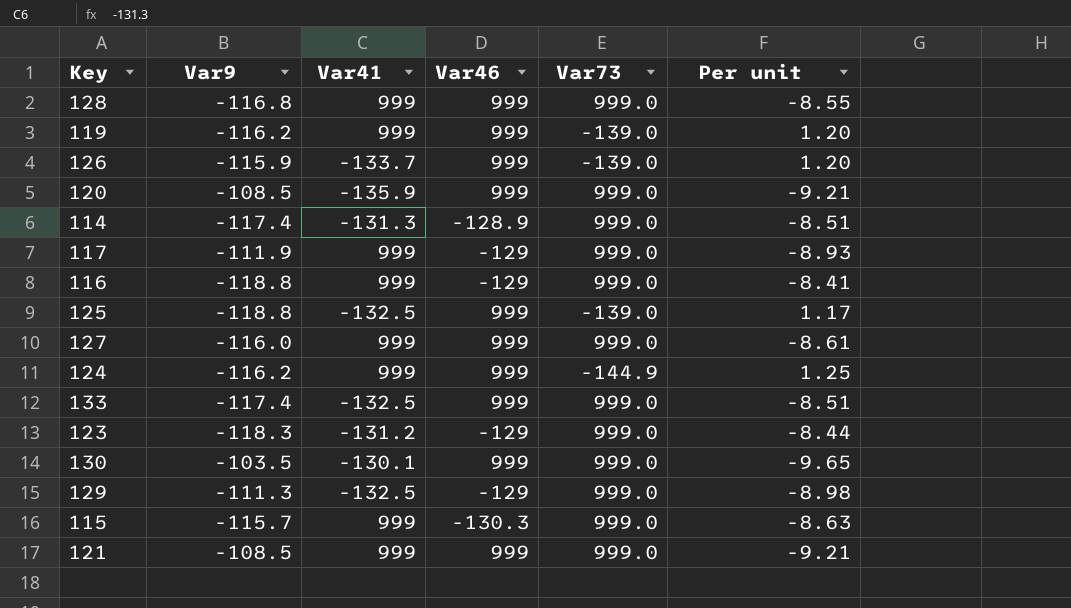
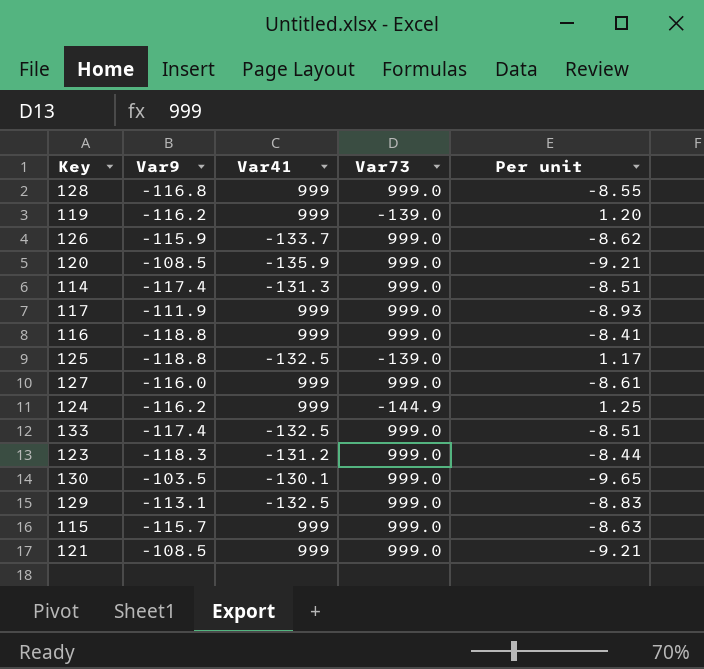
column Var46 | position: 4 -> none
126 | Var73: -139.0 -> 999.0
126 | Per unit: 1.20 -> -8.62
129 | Var9: -111.3 -> -113.1
129 | Per unit: -8.98 -> -8.83

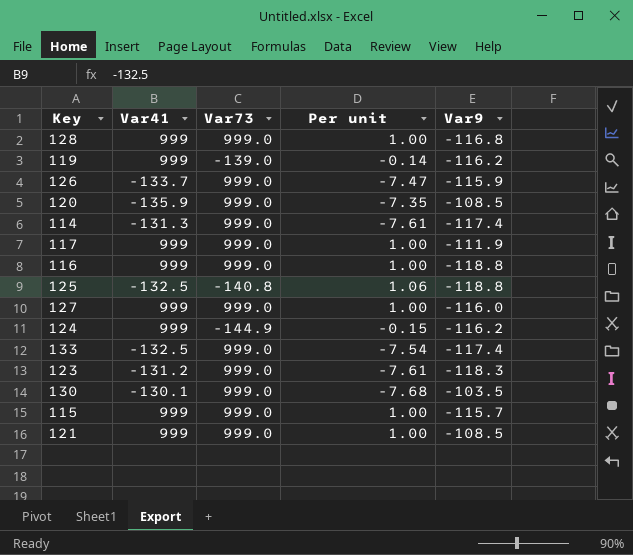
column Per unit | formula: [Var73] / [Var9] -> [Var73] / [Var41]
column Var9 | position: 2 -> 5
row 129: -113.1 | -132.5 | 999.0 | -8.83 -> none
125 | Var73: -139.0 -> -140.8

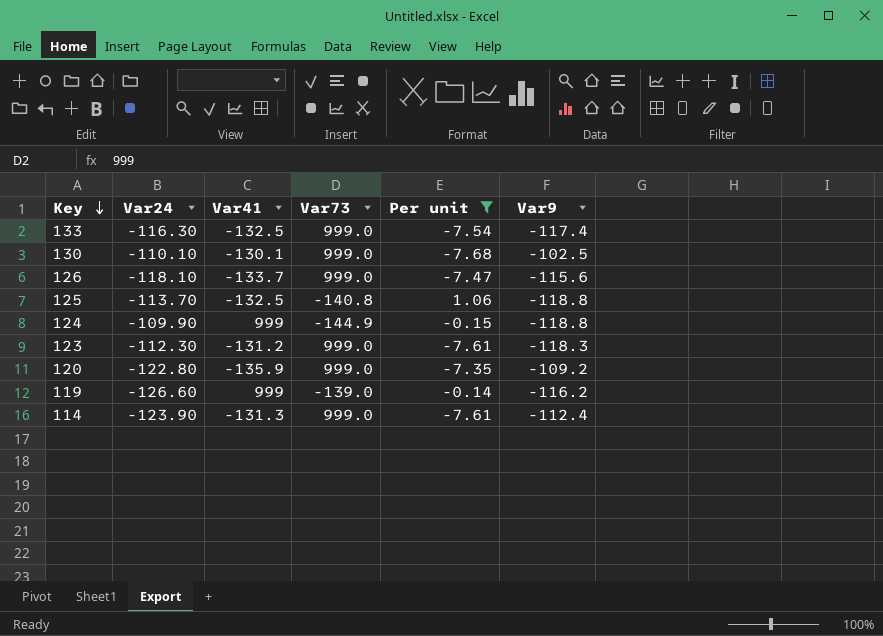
filter: none -> Per unit != 1.00
row order: none -> Key descending
column Var24 | position: none -> 2
130 | Var9: -103.5 -> -102.5
126 | Var9: -115.9 -> -115.6
124 | Var9: -116.2 -> -118.8
120 | Var9: -108.5 -> -109.2
114 | Var9: -117.4 -> -112.4

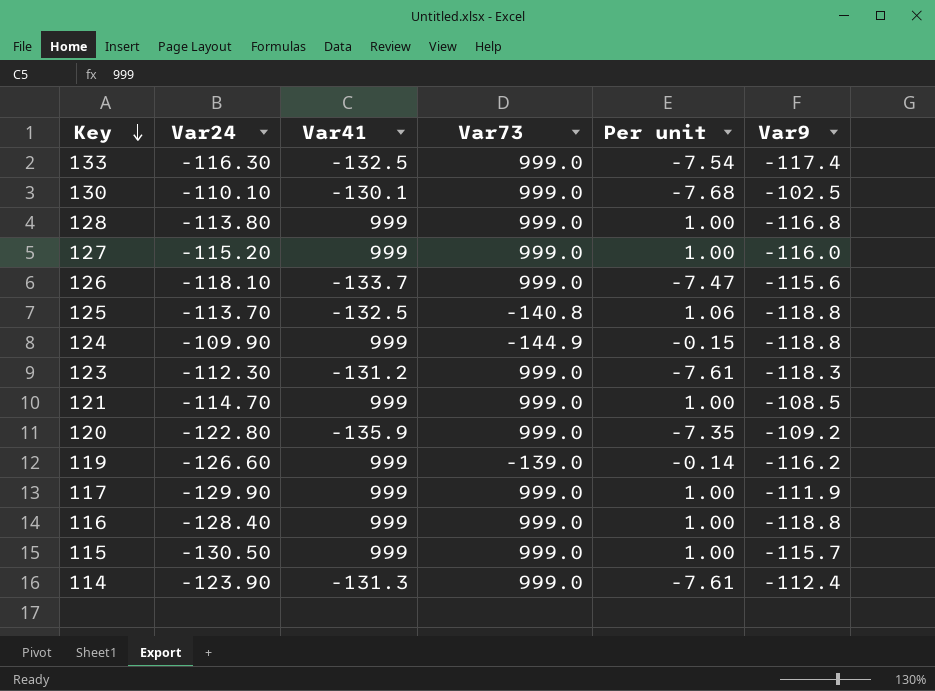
filter: Per unit != 1.00 -> none

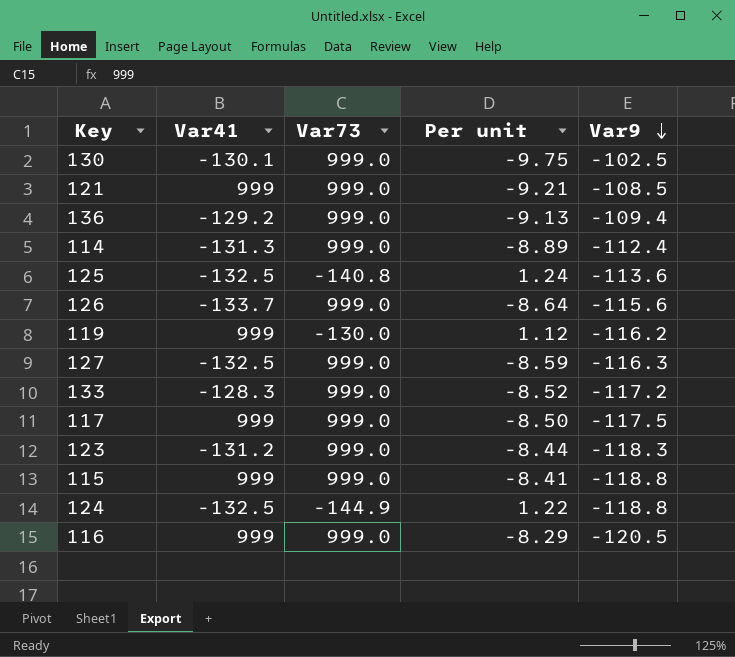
row order: Key descending -> Var9 descending
column Var24 | position: 2 -> none
column Per unit | formula: [Var73] / [Var41] -> [Var73] / [Var9]
row 128: -113.80 | 999 | 999.0 | 1.00 | -116.8 -> none
row 120: -122.80 | -135.9 | 999.0 | -7.35 | -109.2 -> none
row 136: none -> -129.2 | 999.0 | -9.13 | -109.4
125 | Var9: -118.8 -> -113.6
119 | Var73: -139.0 -> -130.0
127 | Var41: 999 -> -132.5
127 | Var9: -116.0 -> -116.3
133 | Var41: -132.5 -> -128.3
133 | Var9: -117.4 -> -117.2
117 | Var9: -111.9 -> -117.5
115 | Var9: -115.7 -> -118.8
124 | Var41: 999 -> -132.5
116 | Var9: -118.8 -> -120.5

